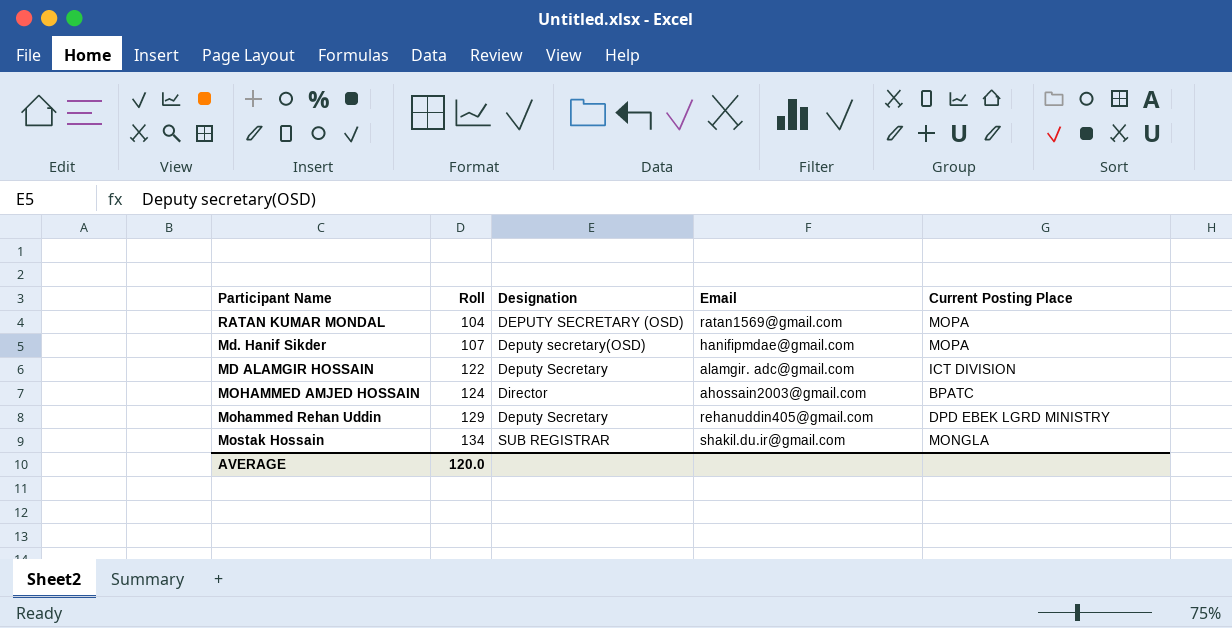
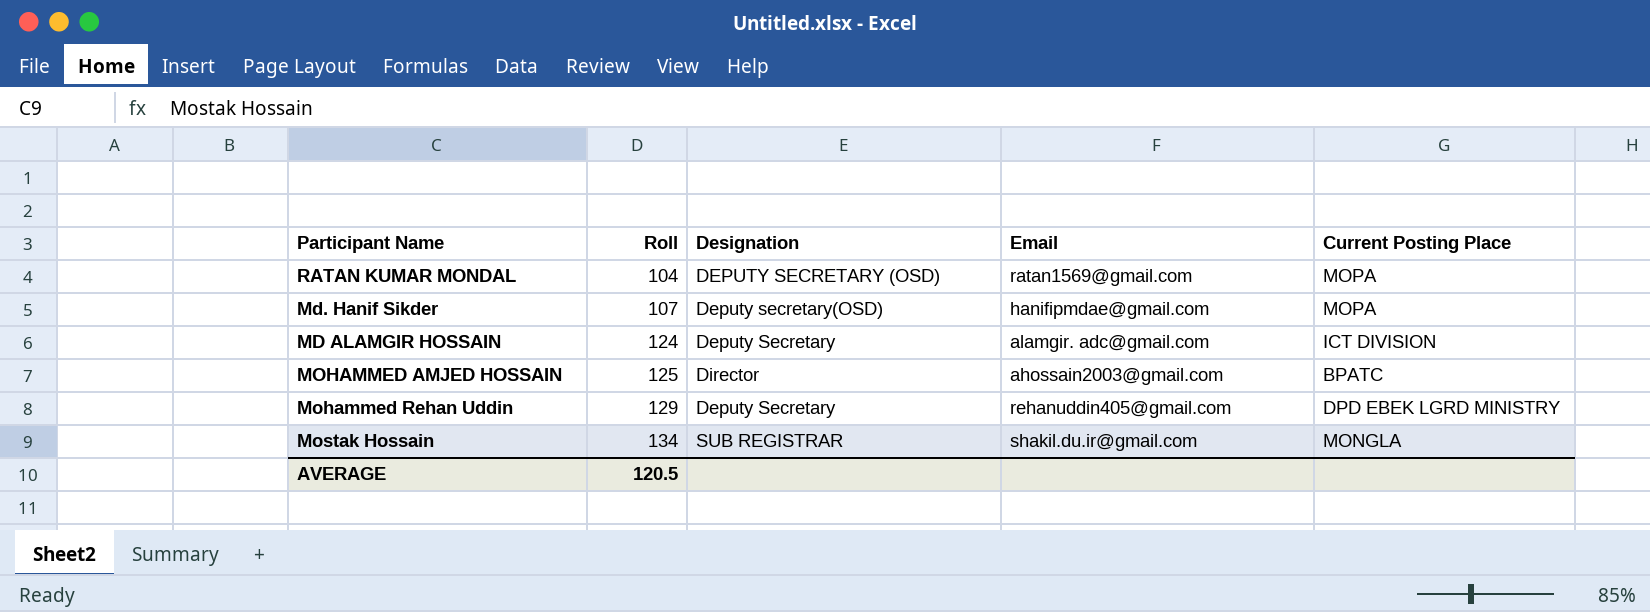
MD ALAMGIR HOSSAIN | Roll: 122 -> 124
MOHAMMED AMJED HOSSAIN | Roll: 124 -> 125
AVERAGE | Roll: 120.0 -> 120.5

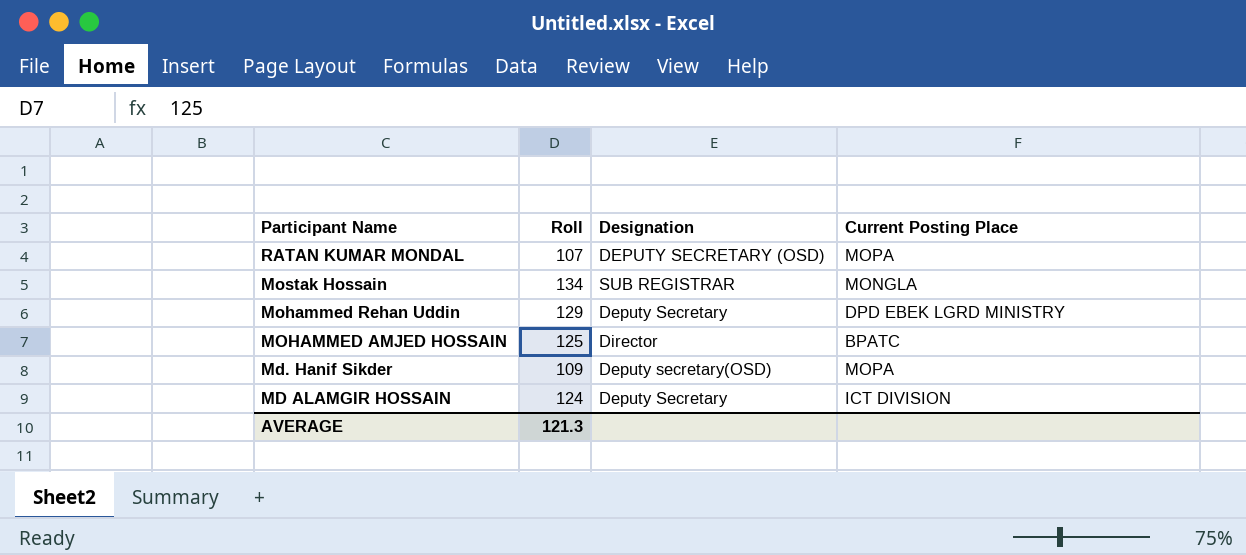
row order: Roll ascending -> Participant Name descending
column Email | position: 4 -> none
RATAN KUMAR MONDAL | Roll: 104 -> 107
Md. Hanif Sikder | Roll: 107 -> 109
AVERAGE | Roll: 120.5 -> 121.3

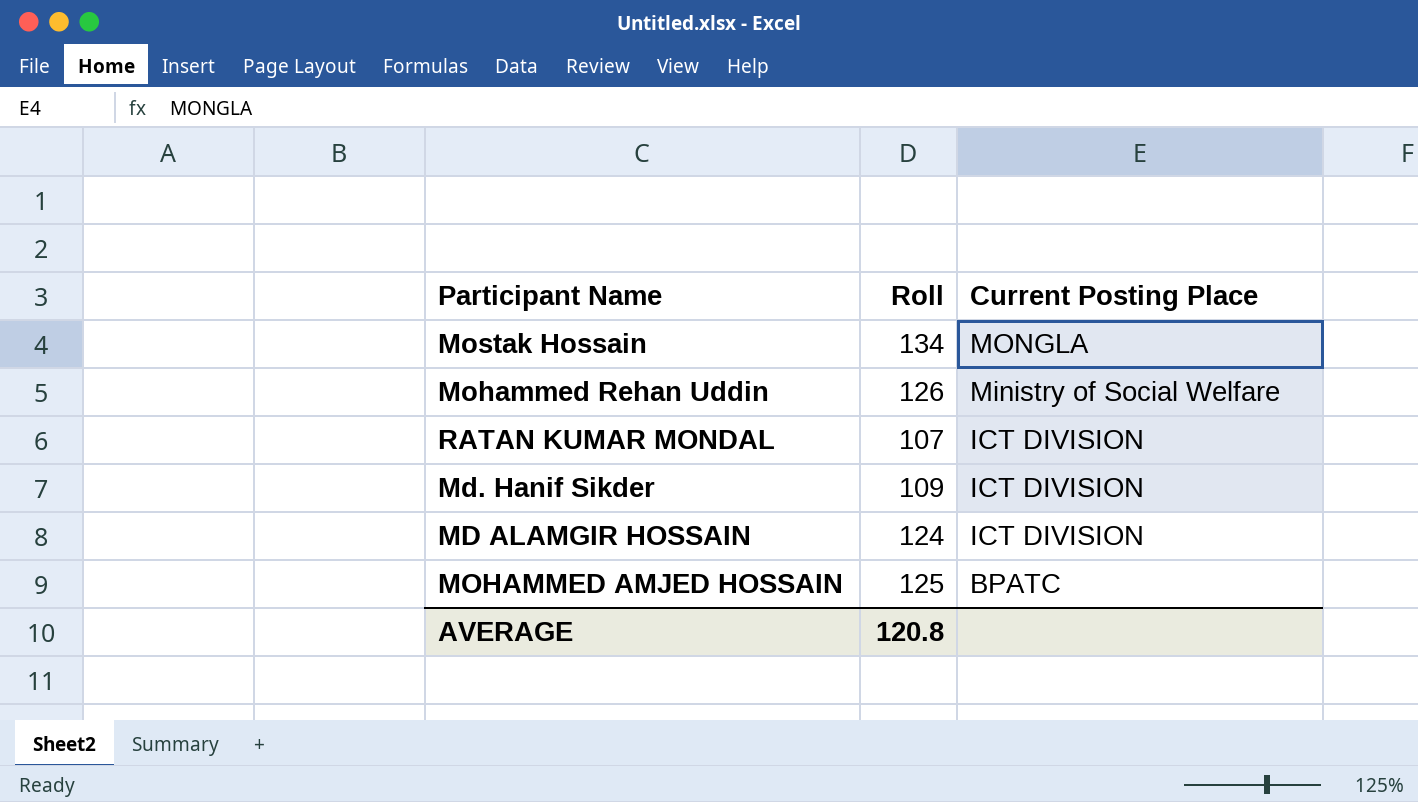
row order: Participant Name descending -> Current Posting Place descending
column Designation | position: 3 -> none
Mohammed Rehan Uddin | Roll: 129 -> 126
Mohammed Rehan Uddin | Current Posting Place: DPD EBEK LGRD MINISTRY -> Ministry of Social Welfare
RATAN KUMAR MONDAL | Current Posting Place: MOPA -> ICT DIVISION
Md. Hanif Sikder | Current Posting Place: MOPA -> ICT DIVISION
AVERAGE | Roll: 121.3 -> 120.8

